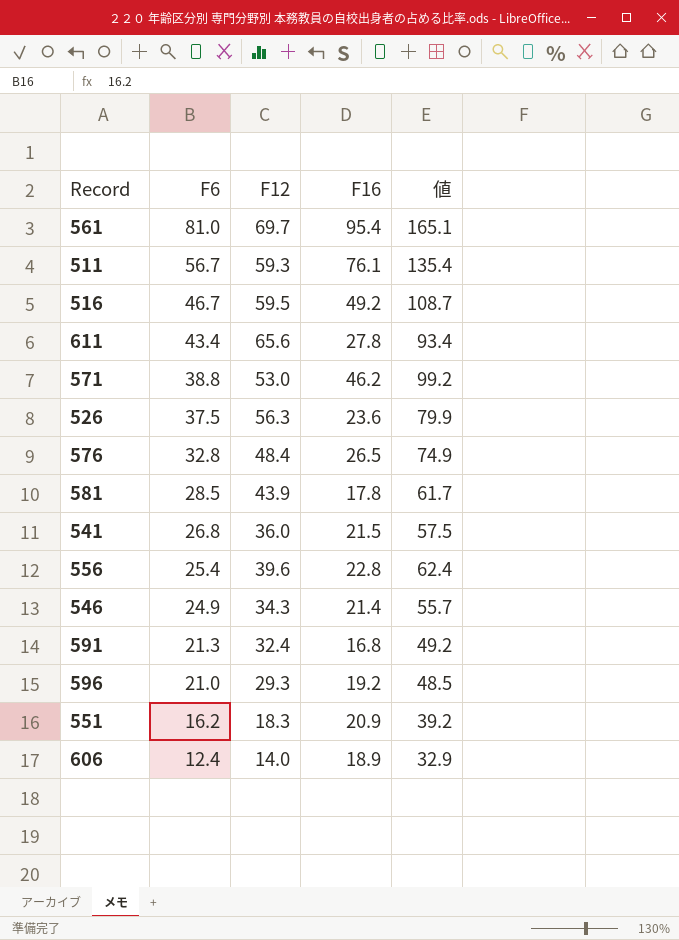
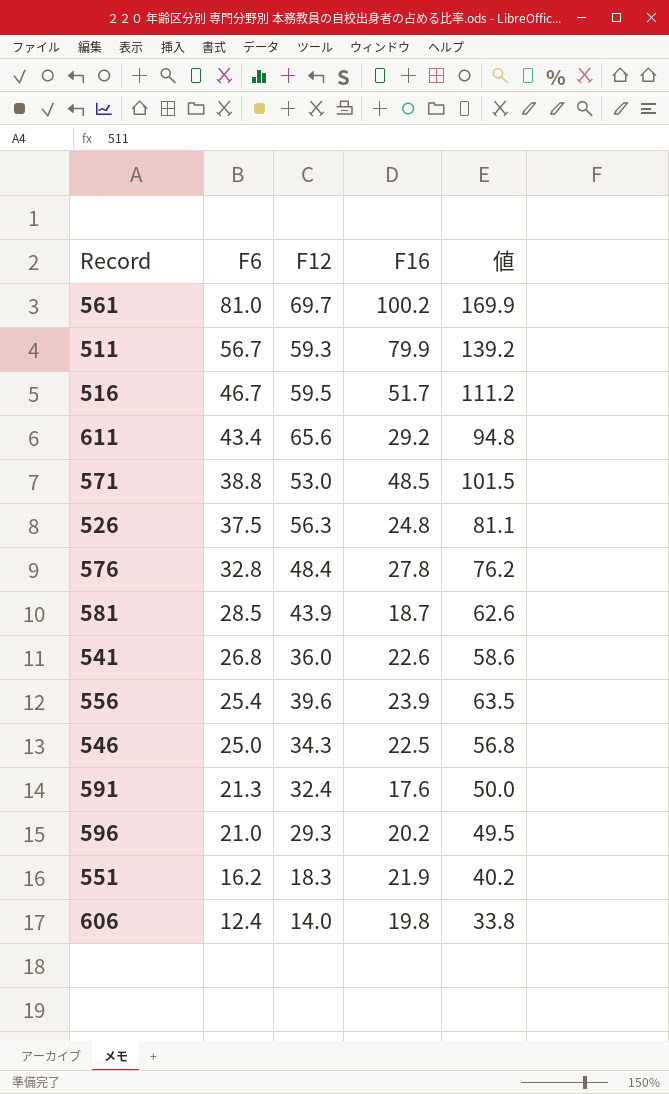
561 | F16: 95.4 -> 100.2
561 | 値: 165.1 -> 169.9
511 | F16: 76.1 -> 79.9
511 | 値: 135.4 -> 139.2
516 | F16: 49.2 -> 51.7
516 | 値: 108.7 -> 111.2
611 | F16: 27.8 -> 29.2
611 | 値: 93.4 -> 94.8
571 | F16: 46.2 -> 48.5
571 | 値: 99.2 -> 101.5
526 | F16: 23.6 -> 24.8
526 | 値: 79.9 -> 81.1
576 | F16: 26.5 -> 27.8
576 | 値: 74.9 -> 76.2
581 | F16: 17.8 -> 18.7
581 | 値: 61.7 -> 62.6
541 | F16: 21.5 -> 22.6
541 | 値: 57.5 -> 58.6
556 | F16: 22.8 -> 23.9
556 | 値: 62.4 -> 63.5
546 | F6: 24.9 -> 25.0
546 | F16: 21.4 -> 22.5
546 | 値: 55.7 -> 56.8
591 | F16: 16.8 -> 17.6
591 | 値: 49.2 -> 50.0
596 | F16: 19.2 -> 20.2
596 | 値: 48.5 -> 49.5
551 | F16: 20.9 -> 21.9
551 | 値: 39.2 -> 40.2
606 | F16: 18.9 -> 19.8
606 | 値: 32.9 -> 33.8

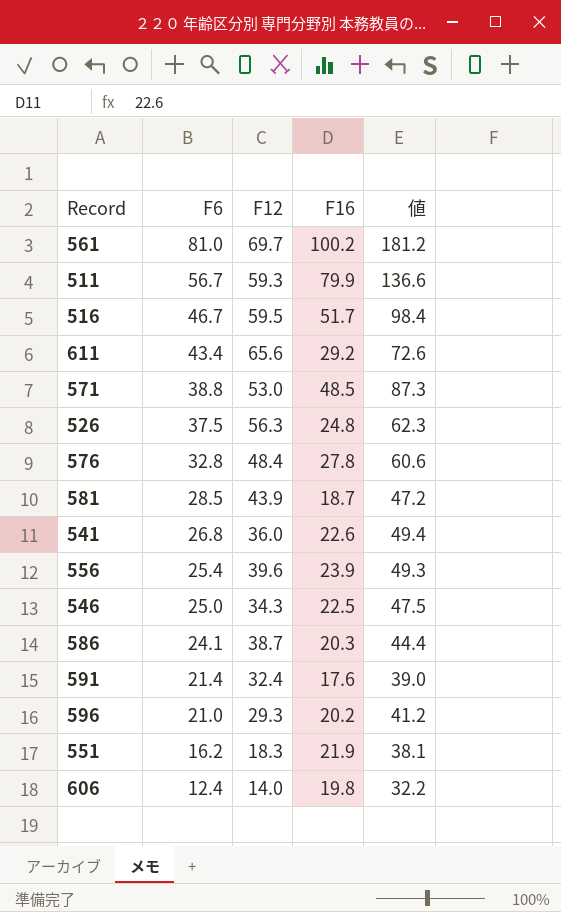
column 値 | formula: [F12] + [F16] -> [F6] + [F16]
row 586: none -> 24.1 | 38.7 | 20.3 | 44.4
591 | F6: 21.3 -> 21.4

